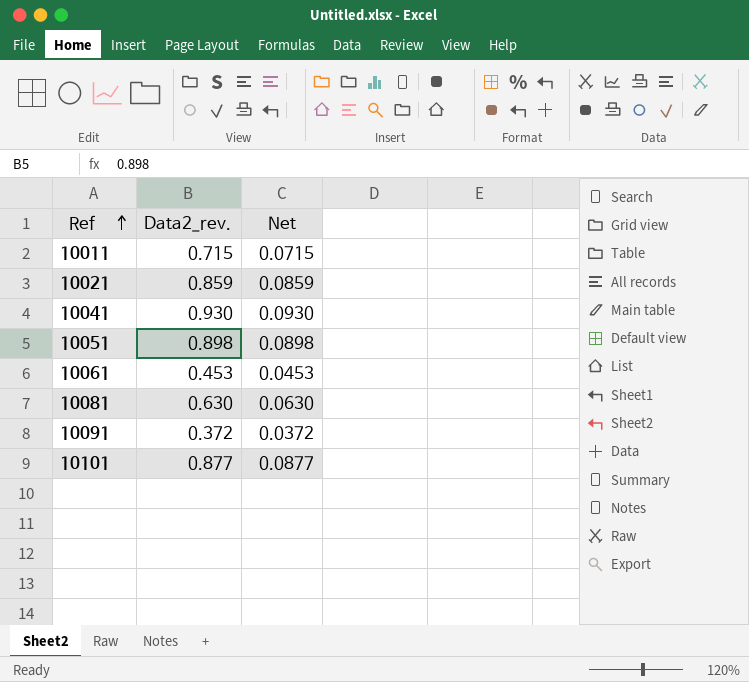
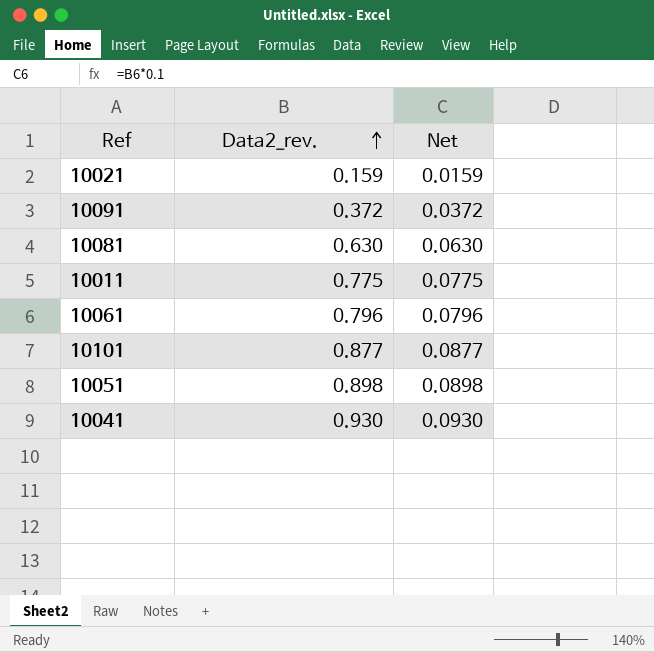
row order: Ref ascending -> Data2_rev. ascending
10021 | Data2_rev.: 0.859 -> 0.159
10021 | Net: 0.0859 -> 0.0159
10011 | Data2_rev.: 0.715 -> 0.775
10011 | Net: 0.0715 -> 0.0775
10061 | Data2_rev.: 0.453 -> 0.796
10061 | Net: 0.0453 -> 0.0796

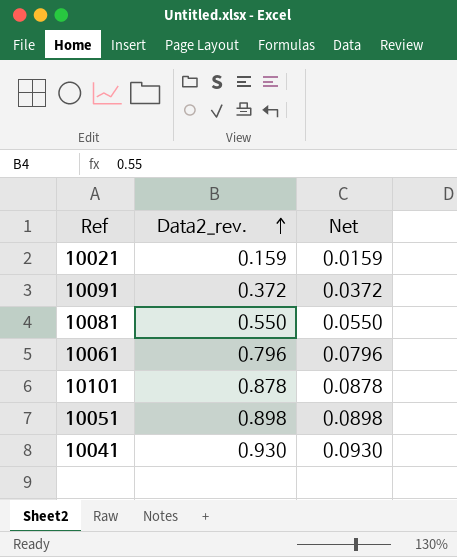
row 10011: 0.775 | 0.0775 -> none
10081 | Data2_rev.: 0.630 -> 0.550
10081 | Net: 0.0630 -> 0.0550
10101 | Data2_rev.: 0.877 -> 0.878
10101 | Net: 0.0877 -> 0.0878

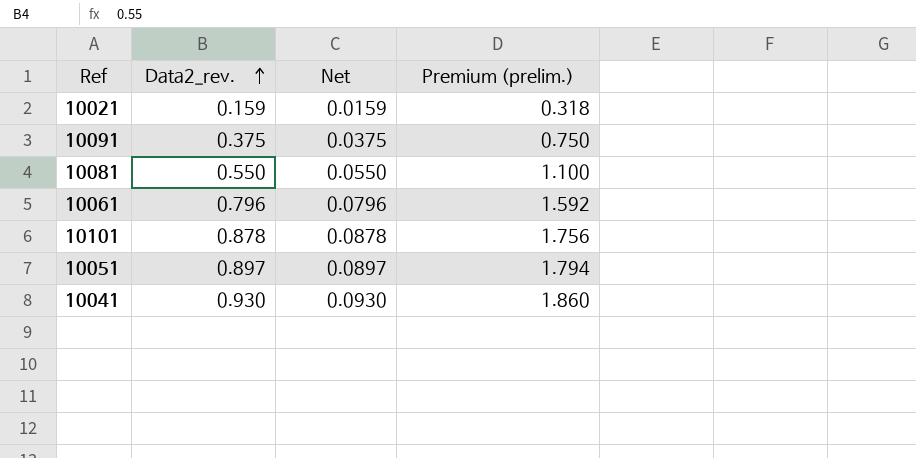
column Premium (prelim.) | formula: none -> [Data2_rev.] * 2
10091 | Data2_rev.: 0.372 -> 0.375
10091 | Net: 0.0372 -> 0.0375
10051 | Data2_rev.: 0.898 -> 0.897
10051 | Net: 0.0898 -> 0.0897

